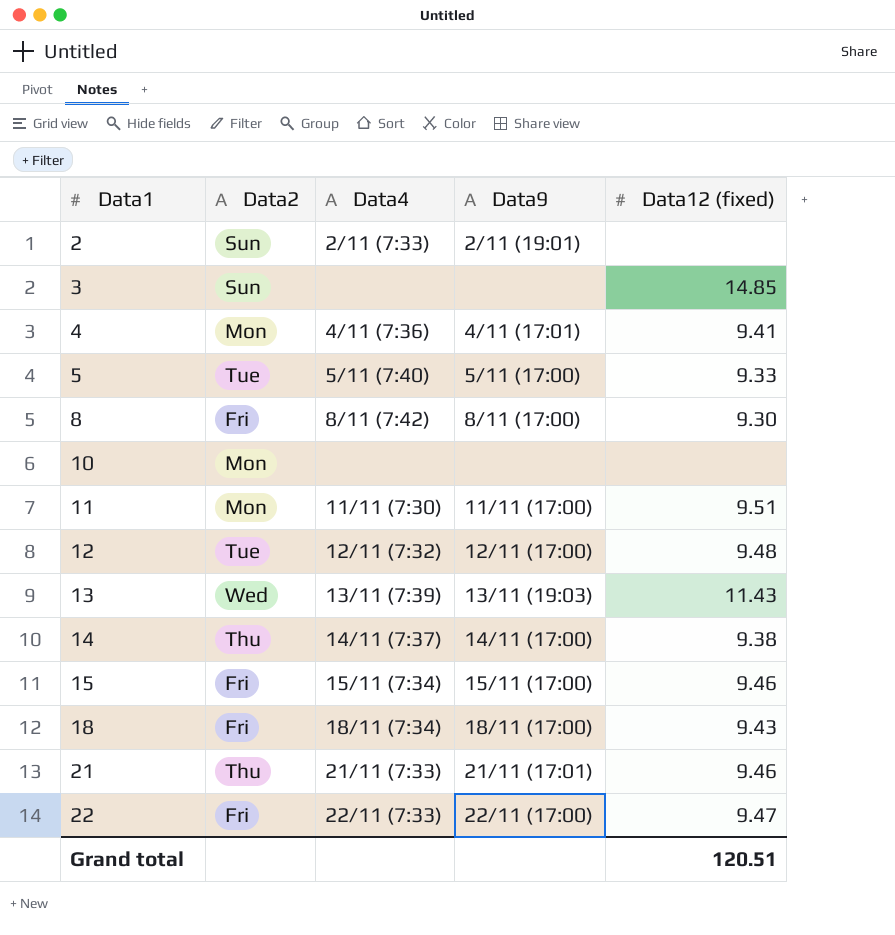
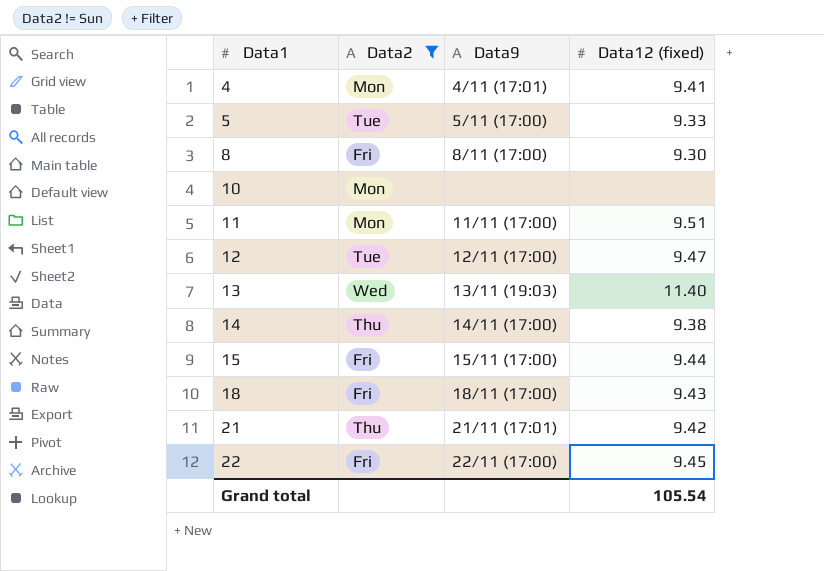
filter: none -> Data2 != Sun
column Data4 | position: 3 -> none
12 | Data12 (fixed): 9.48 -> 9.47
13 | Data12 (fixed): 11.43 -> 11.40
15 | Data12 (fixed): 9.46 -> 9.44
21 | Data12 (fixed): 9.46 -> 9.42
22 | Data12 (fixed): 9.47 -> 9.45
Grand total | Data12 (fixed): 120.51 -> 105.54

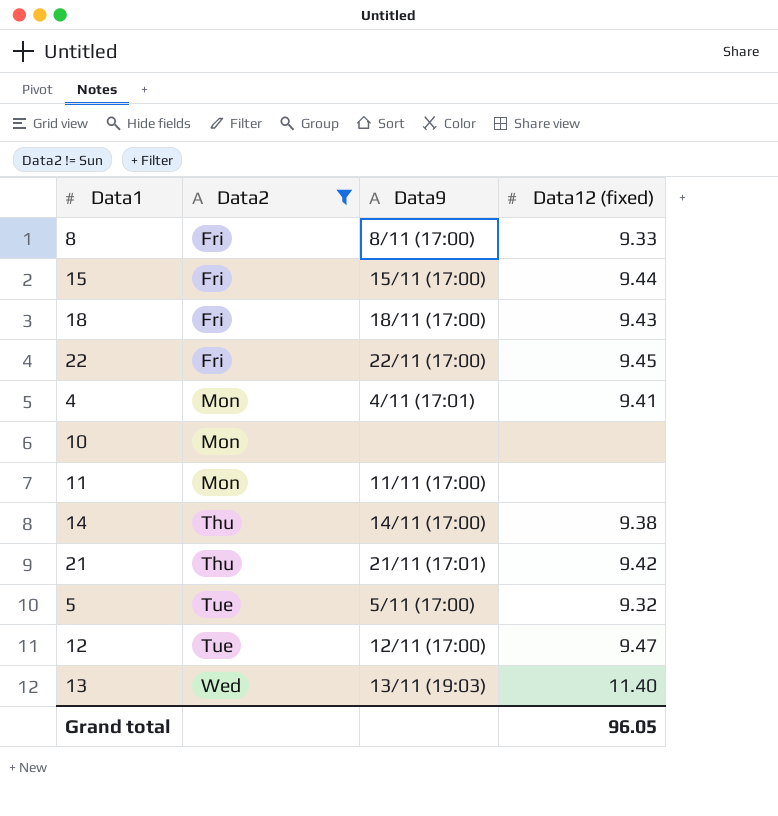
row order: Data1 ascending -> Data2 ascending
8 | Data12 (fixed): 9.30 -> 9.33
11 | Data12 (fixed): 9.51 -> none
5 | Data12 (fixed): 9.33 -> 9.32
Grand total | Data12 (fixed): 105.54 -> 96.05

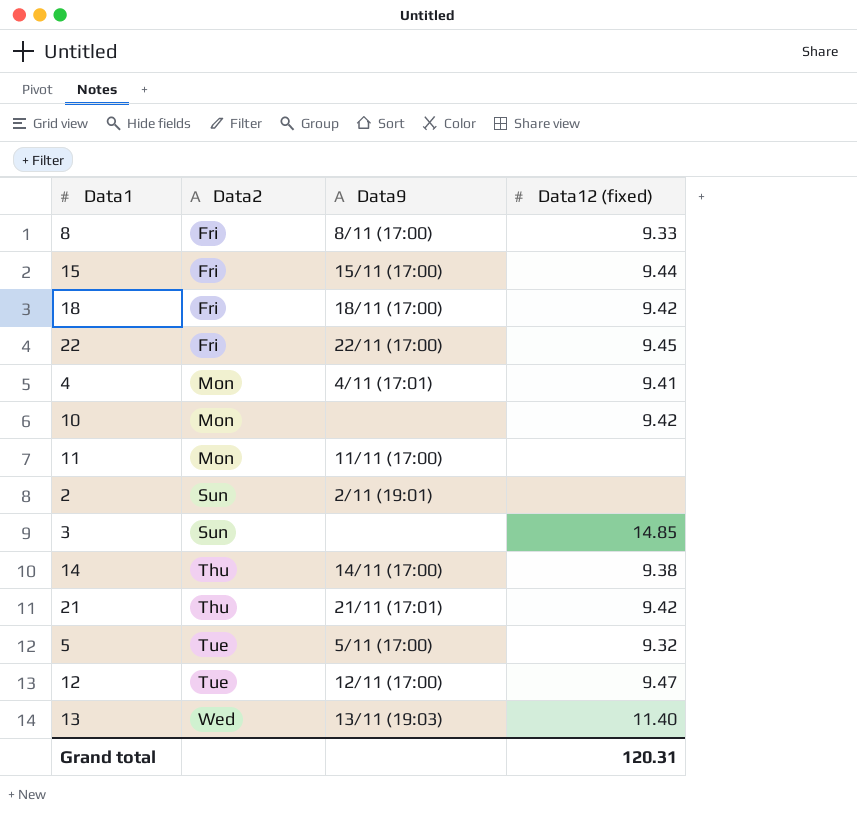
filter: Data2 != Sun -> none
18 | Data12 (fixed): 9.43 -> 9.42
10 | Data12 (fixed): none -> 9.42
Grand total | Data12 (fixed): 96.05 -> 120.31

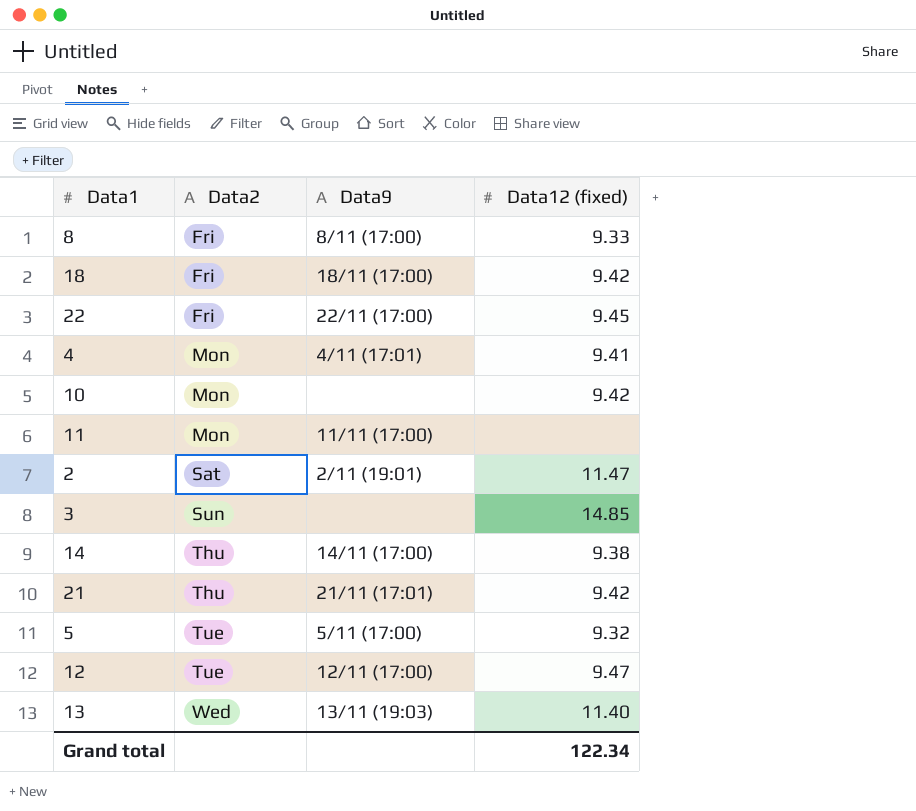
row 15: Fri | 15/11 (17:00) | 9.44 -> none
2 | Data2: Sun -> Sat
2 | Data12 (fixed): none -> 11.47
Grand total | Data12 (fixed): 120.31 -> 122.34

